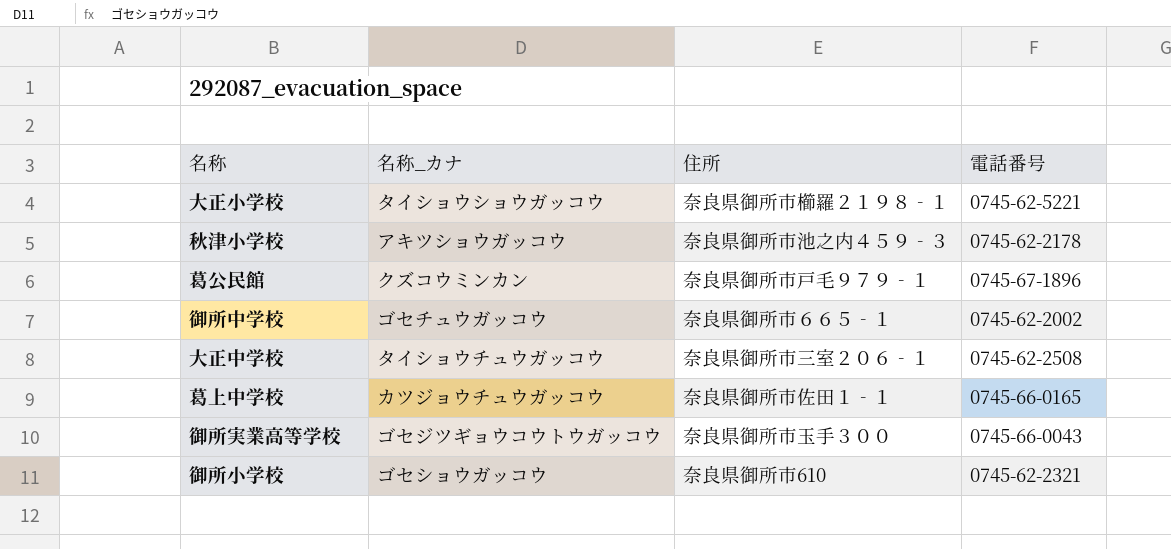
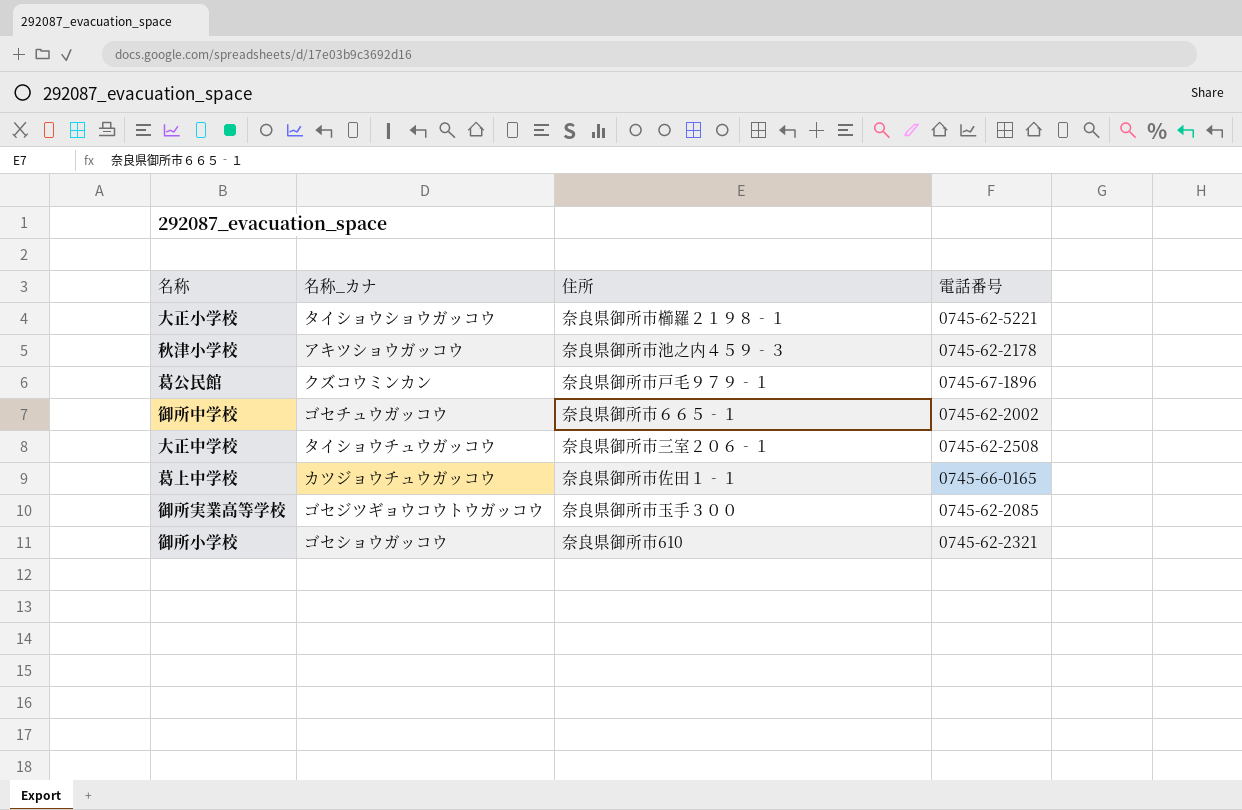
御所実業高等学校 | 電話番号: 0745-66-0043 -> 0745-62-2085

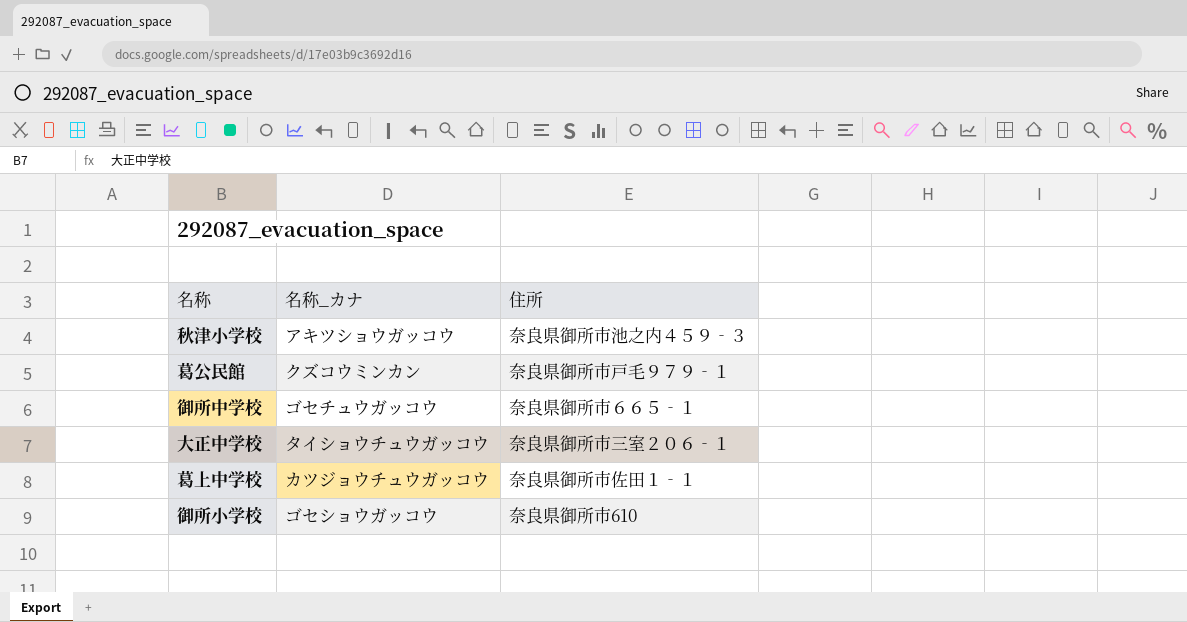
column 電話番号 | position: 4 -> none
row 大正小学校: タイショウショウガッコウ | 奈良県御所市櫛羅２１９８‐１ | 0745-62-5221 -> none
row 御所実業高等学校: ゴセジツギョウコウトウガッコウ | 奈良県御所市玉手３００ | 0745-62-2085 -> none

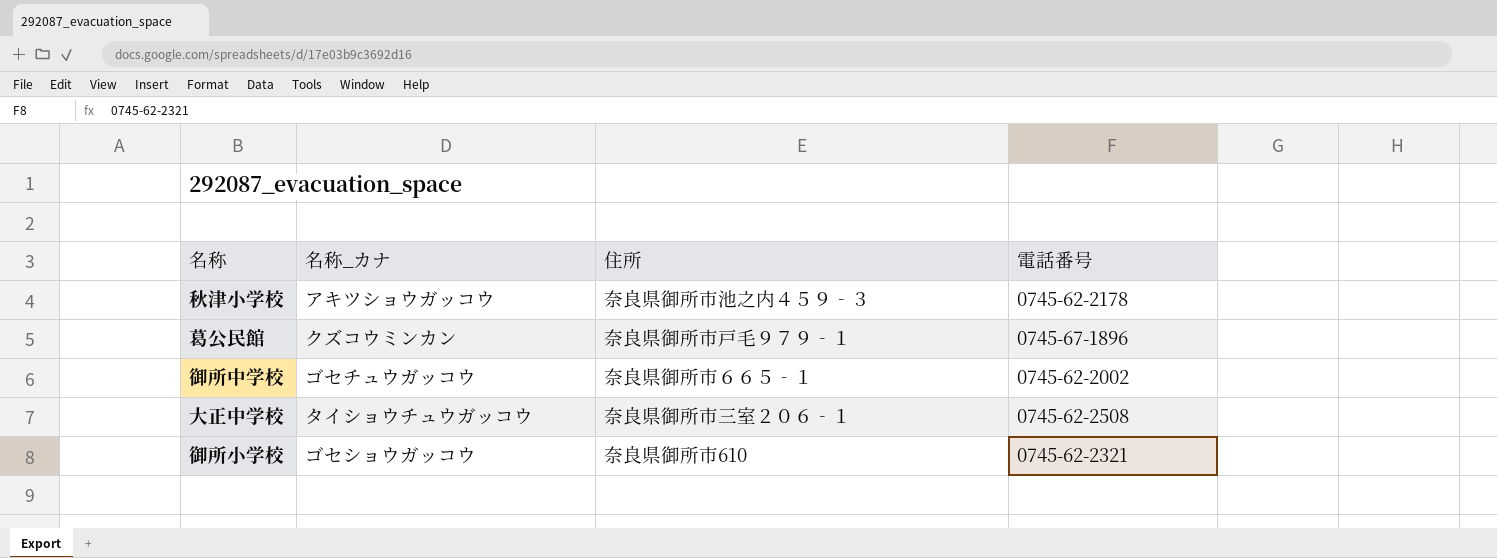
column 電話番号 | position: none -> 4
row 葛上中学校: カツジョウチュウガッコウ | 奈良県御所市佐田１‐１ -> none

